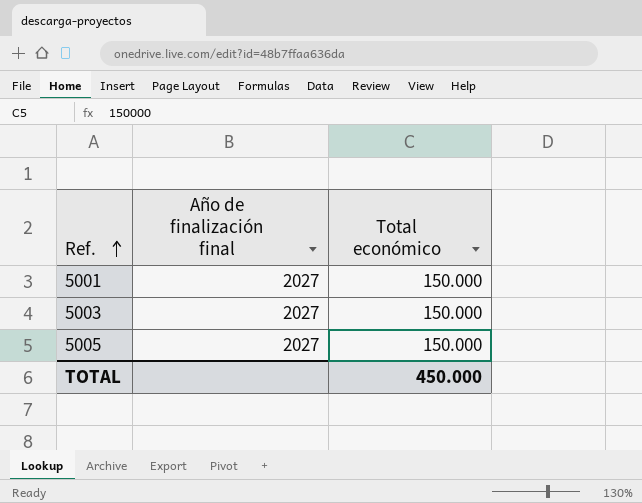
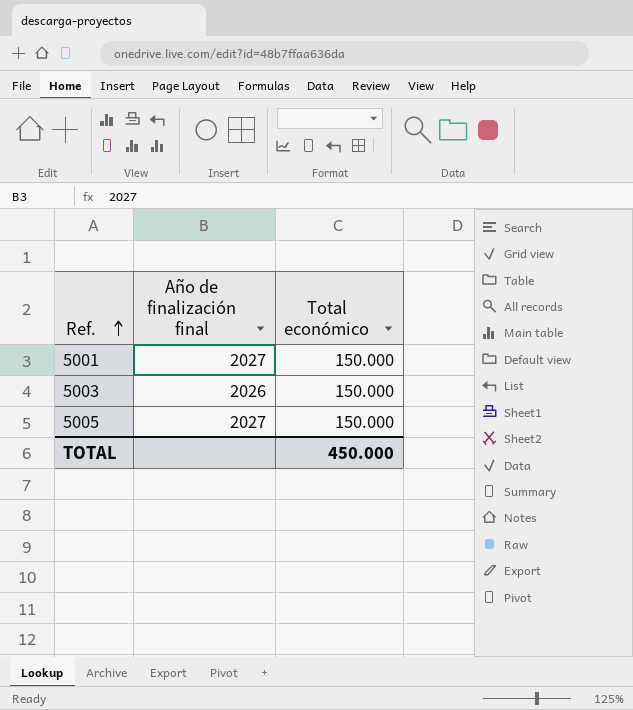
5003 | Año de finalización final: 2027 -> 2026

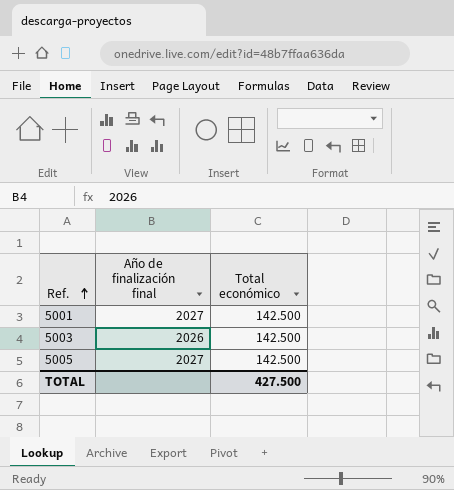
5001 | Total económico: 150.000 -> 142.500
5003 | Total económico: 150.000 -> 142.500
5005 | Total económico: 150.000 -> 142.500
TOTAL | Total económico: 450.000 -> 427.500

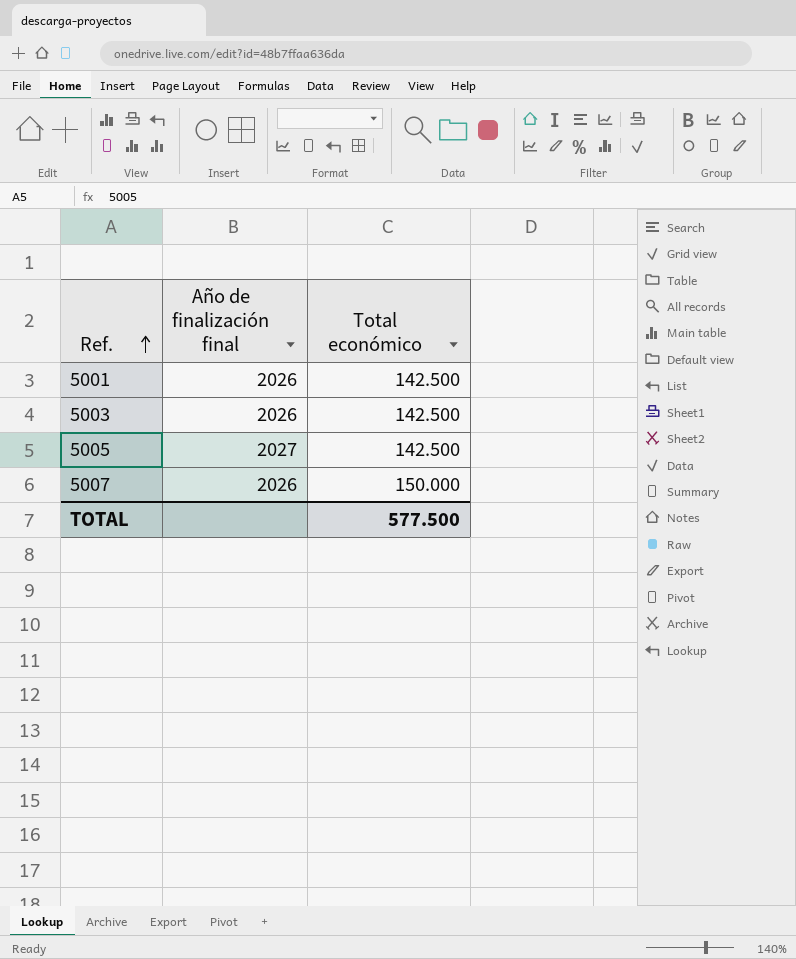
5001 | Año de finalización final: 2027 -> 2026
row 5007: none -> 2026 | 150.000
TOTAL | Total económico: 427.500 -> 577.500

